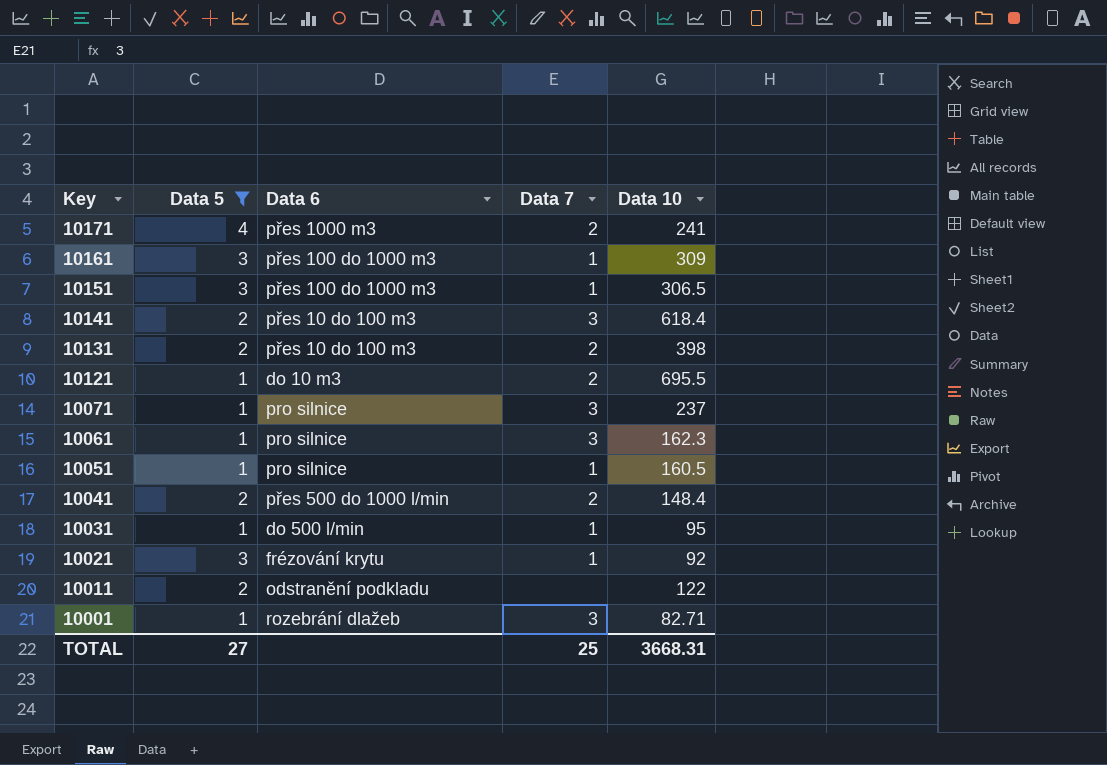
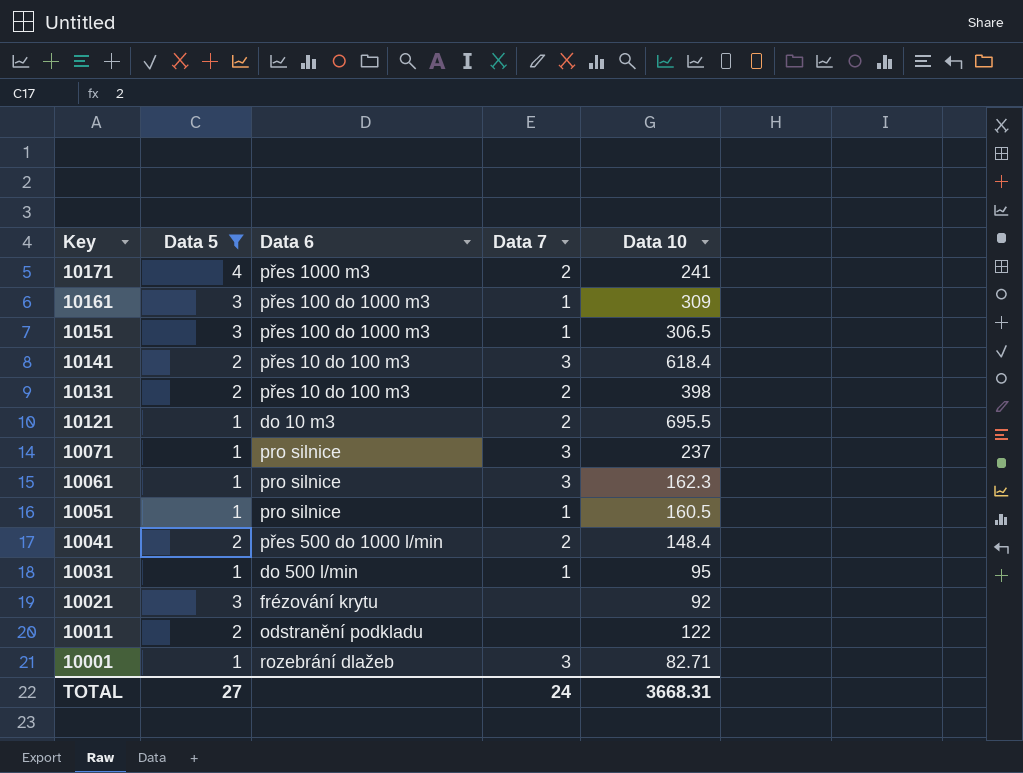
10021 | Data 7: 1 -> none
TOTAL | Data 7: 25 -> 24

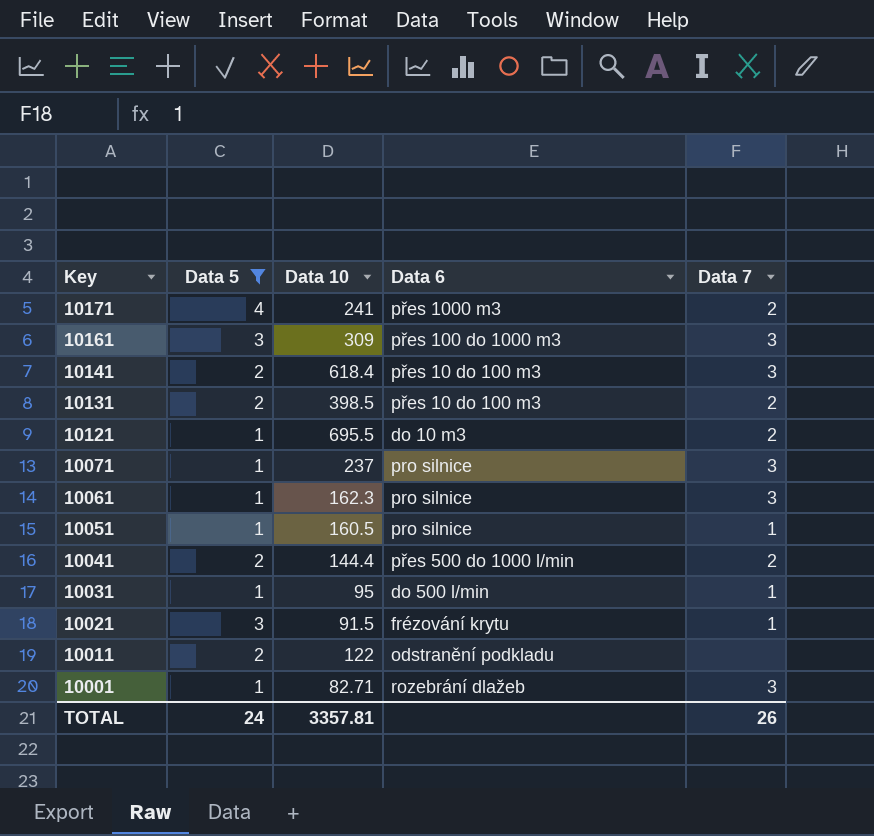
column Data 10 | position: 5 -> 3
row 10151: 3 | přes 100 do 1000 m3 | 1 | 306.5 -> none
10161 | Data 7: 1 -> 3
10131 | Data 10: 398 -> 398.5
10041 | Data 10: 148.4 -> 144.4
10021 | Data 10: 92 -> 91.5
10021 | Data 7: none -> 1
TOTAL | Data 5: 27 -> 24
TOTAL | Data 10: 3668.31 -> 3357.81
TOTAL | Data 7: 24 -> 26

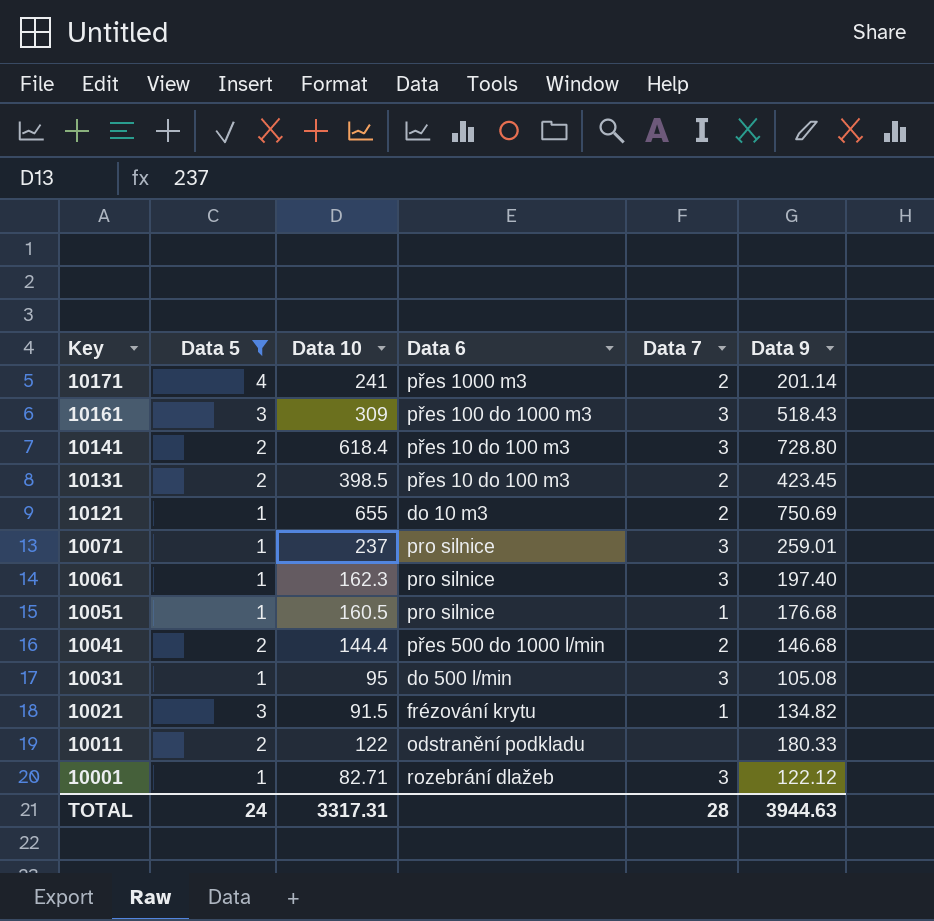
column Data 9 | position: none -> 6
10121 | Data 10: 695.5 -> 655
10031 | Data 7: 1 -> 3
TOTAL | Data 10: 3357.81 -> 3317.31
TOTAL | Data 7: 26 -> 28

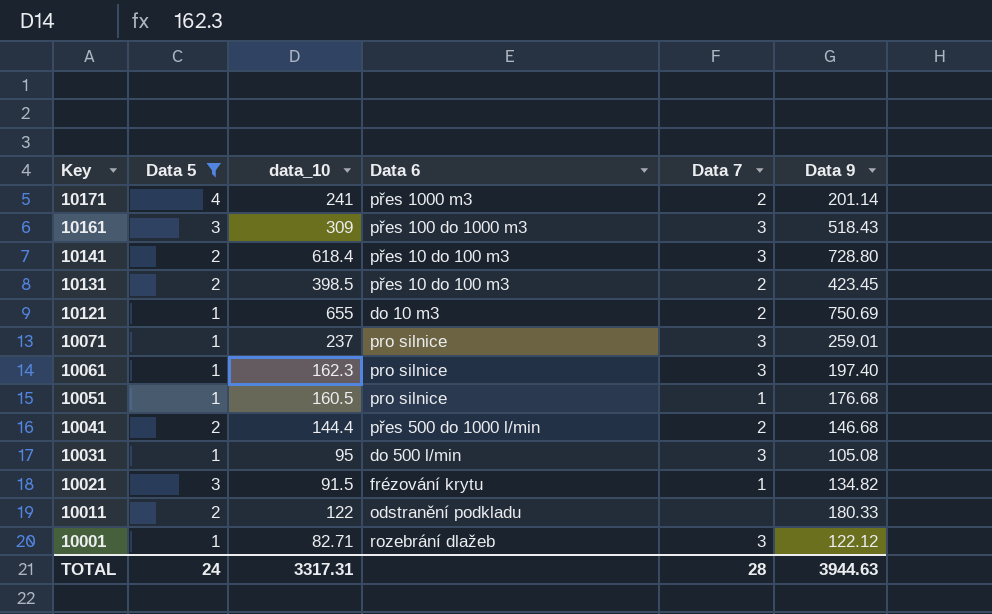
column name: Data 10 -> data_10

